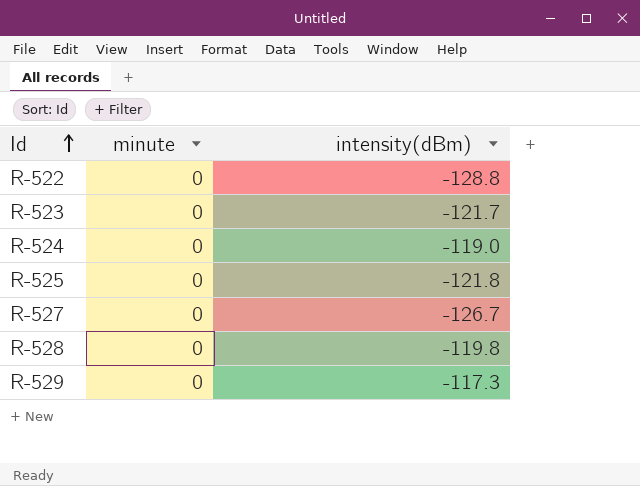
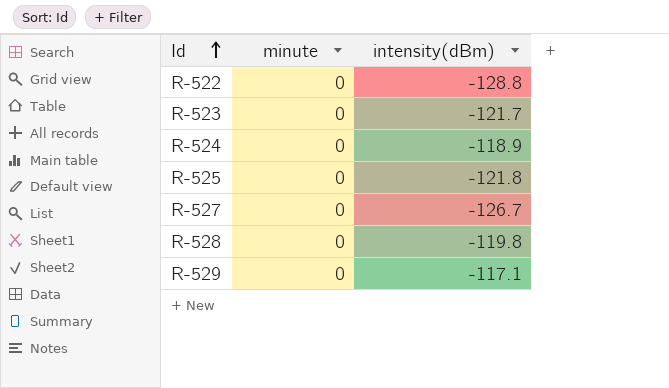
R-524 | intensity(dBm): -119.0 -> -118.9
R-529 | intensity(dBm): -117.3 -> -117.1

